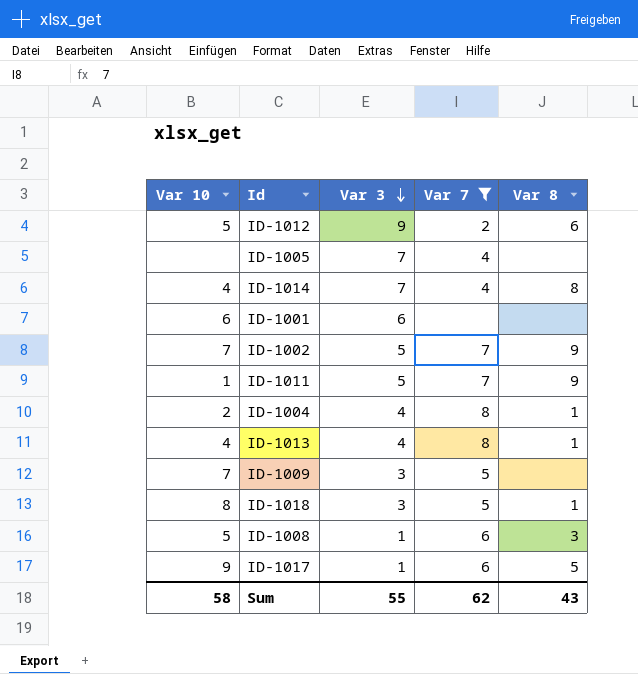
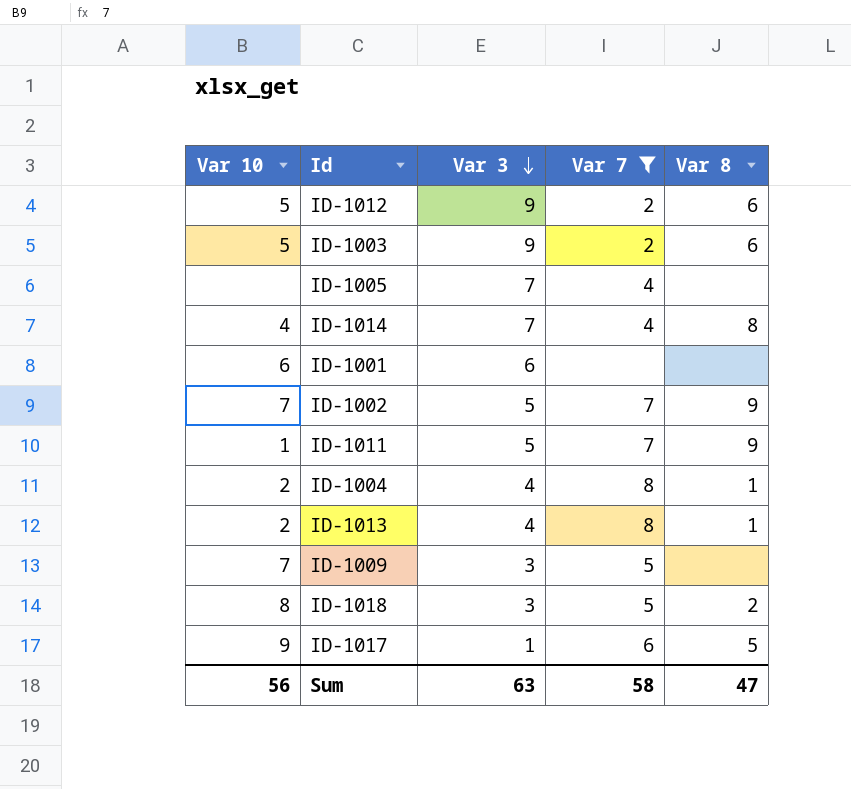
row ID-1008: 5 | 1 | 6 | 3 -> none
row ID-1003: none -> 5 | 9 | 2 | 6
ID-1013 | Var 10: 4 -> 2
ID-1018 | Var 8: 1 -> 2
Sum | Var 10: 58 -> 56
Sum | Var 3: 55 -> 63
Sum | Var 7: 62 -> 58
Sum | Var 8: 43 -> 47

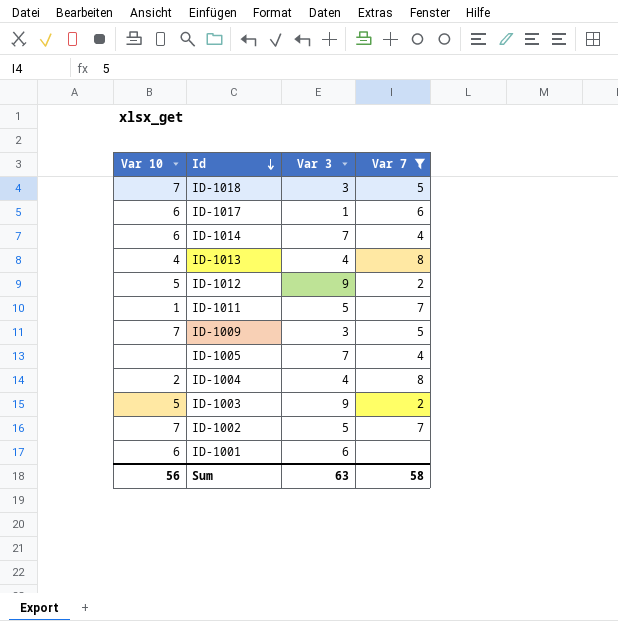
row order: Var 3 descending -> Id descending
column Var 8 | position: 5 -> none
ID-1018 | Var 10: 8 -> 7
ID-1017 | Var 10: 9 -> 6
ID-1014 | Var 10: 4 -> 6
ID-1013 | Var 10: 2 -> 4

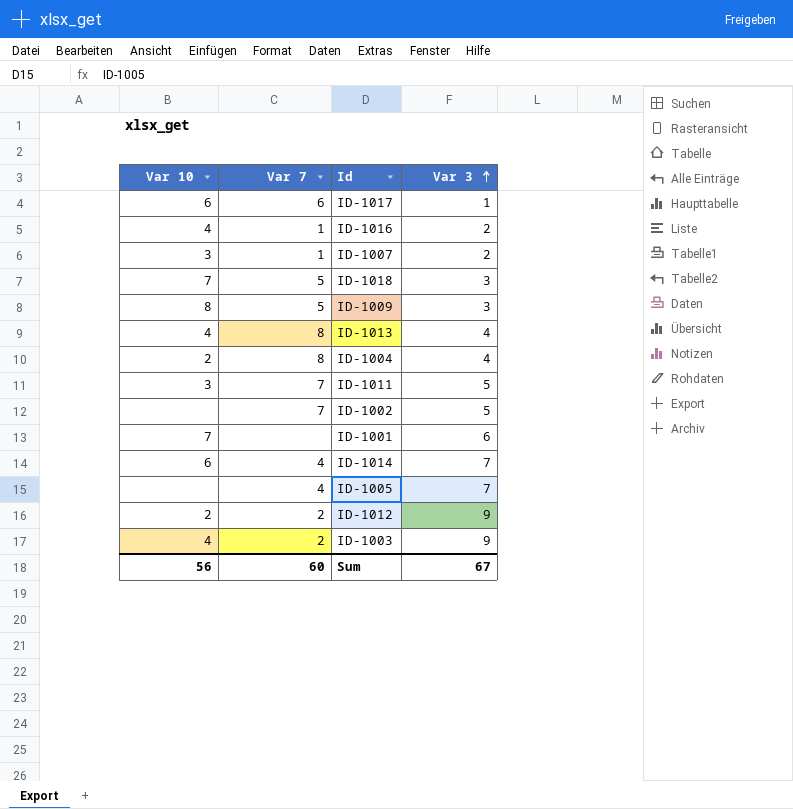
filter: Var 7 != 1 -> none
row order: Id descending -> Var 3 ascending
column Var 7 | position: 4 -> 2
ID-1009 | Var 10: 7 -> 8
ID-1011 | Var 10: 1 -> 3
ID-1002 | Var 10: 7 -> none
ID-1001 | Var 10: 6 -> 7
ID-1012 | Var 10: 5 -> 2
ID-1003 | Var 10: 5 -> 4
Sum | Var 7: 58 -> 60
Sum | Var 3: 63 -> 67

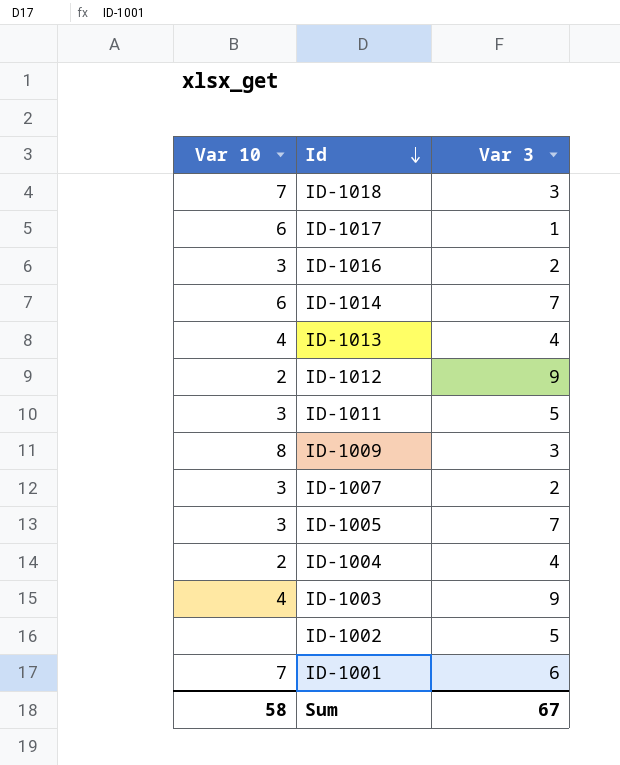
row order: Var 3 ascending -> Id descending
column Var 7 | position: 2 -> none
ID-1016 | Var 10: 4 -> 3
ID-1005 | Var 10: none -> 3
Sum | Var 10: 56 -> 58

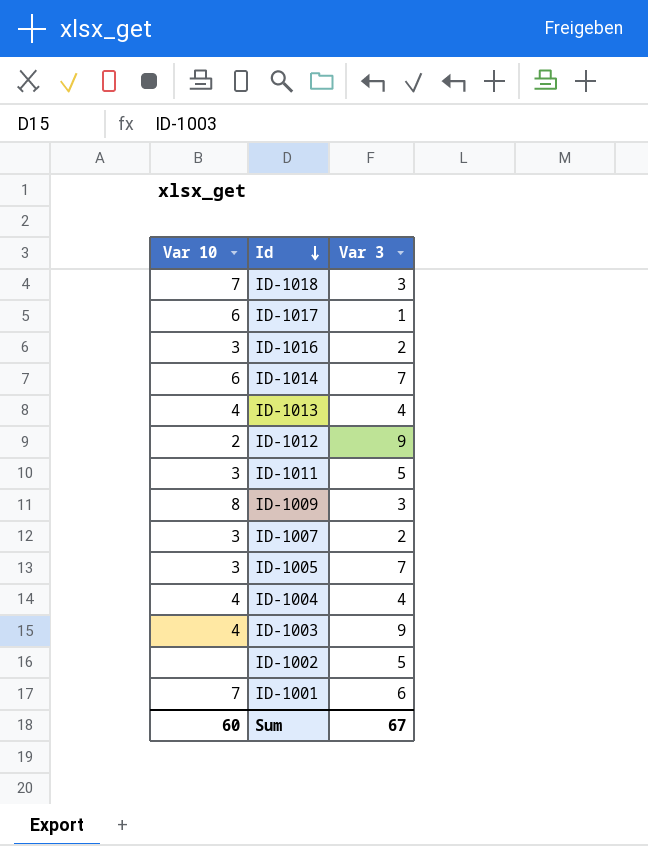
ID-1004 | Var 10: 2 -> 4
Sum | Var 10: 58 -> 60

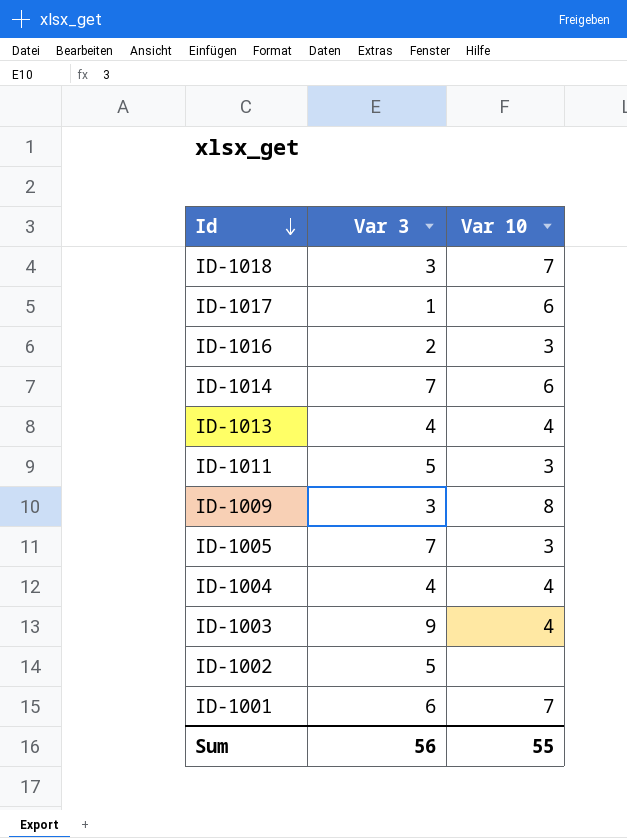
column Var 10 | position: 1 -> 3
row ID-1012: 2 | 9 -> none
row ID-1007: 3 | 2 -> none
Sum | Var 3: 67 -> 56
Sum | Var 10: 60 -> 55

